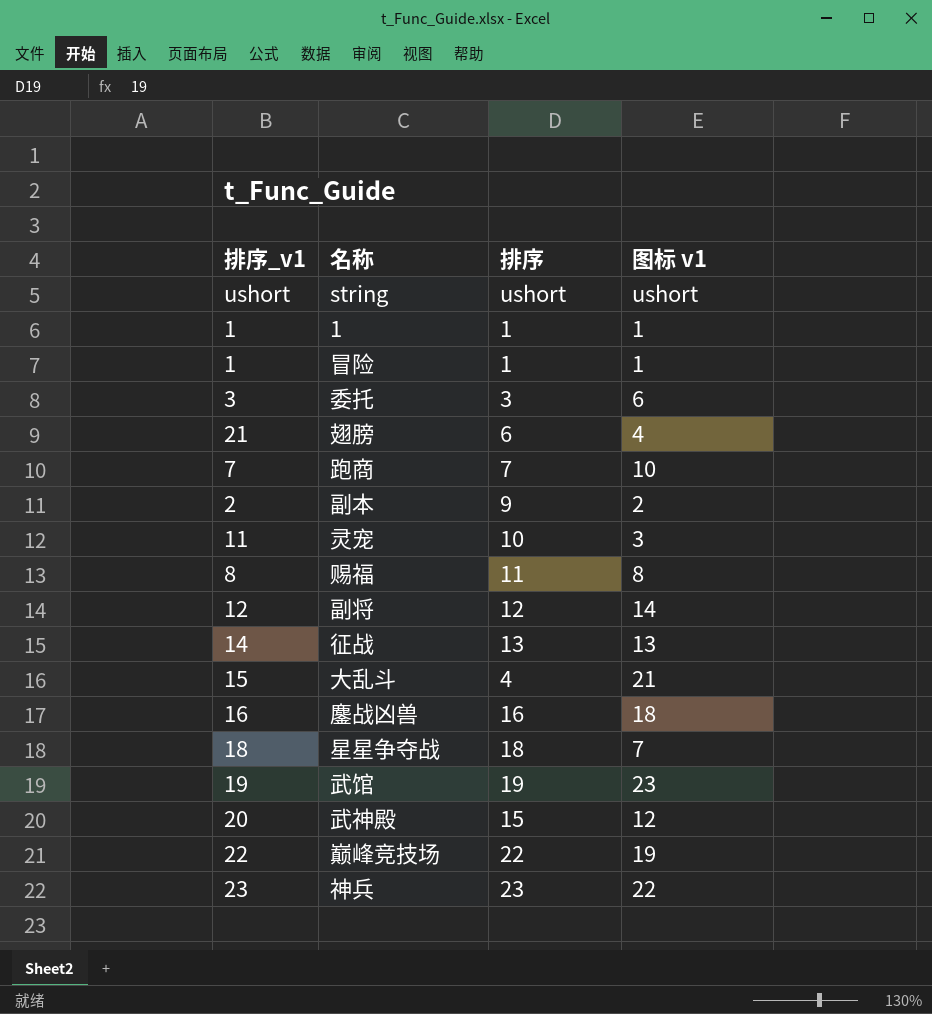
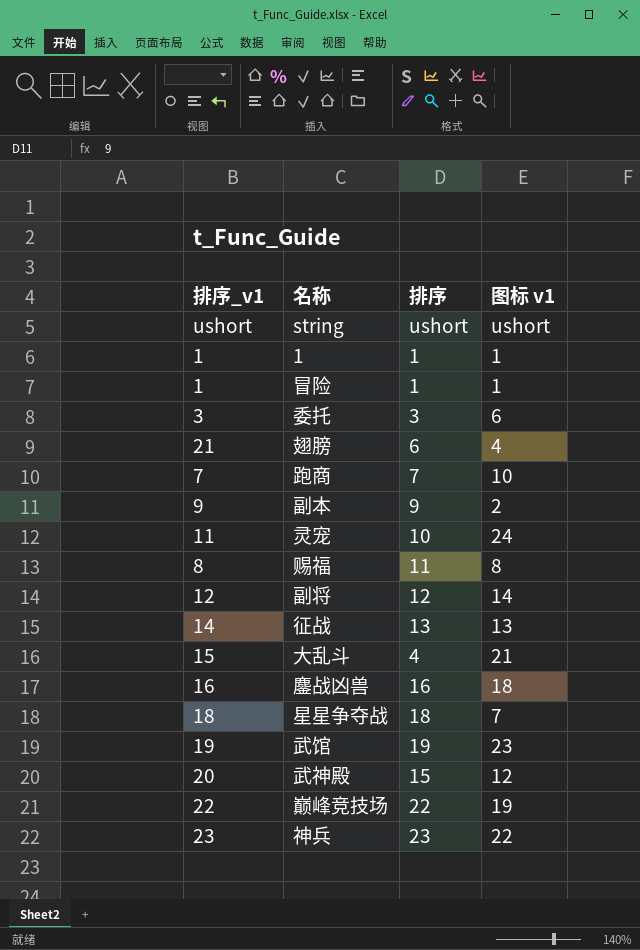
副本 | 排序_v1: 2 -> 9
灵宠 | 图标 v1: 3 -> 24

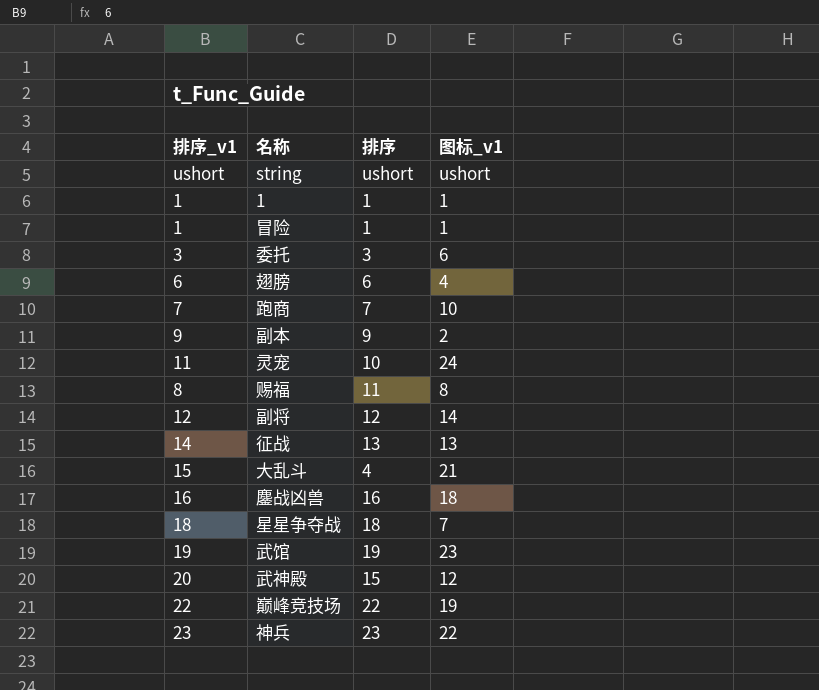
column name: 图标 v1 -> 图标_v1
翅膀 | 排序_v1: 21 -> 6

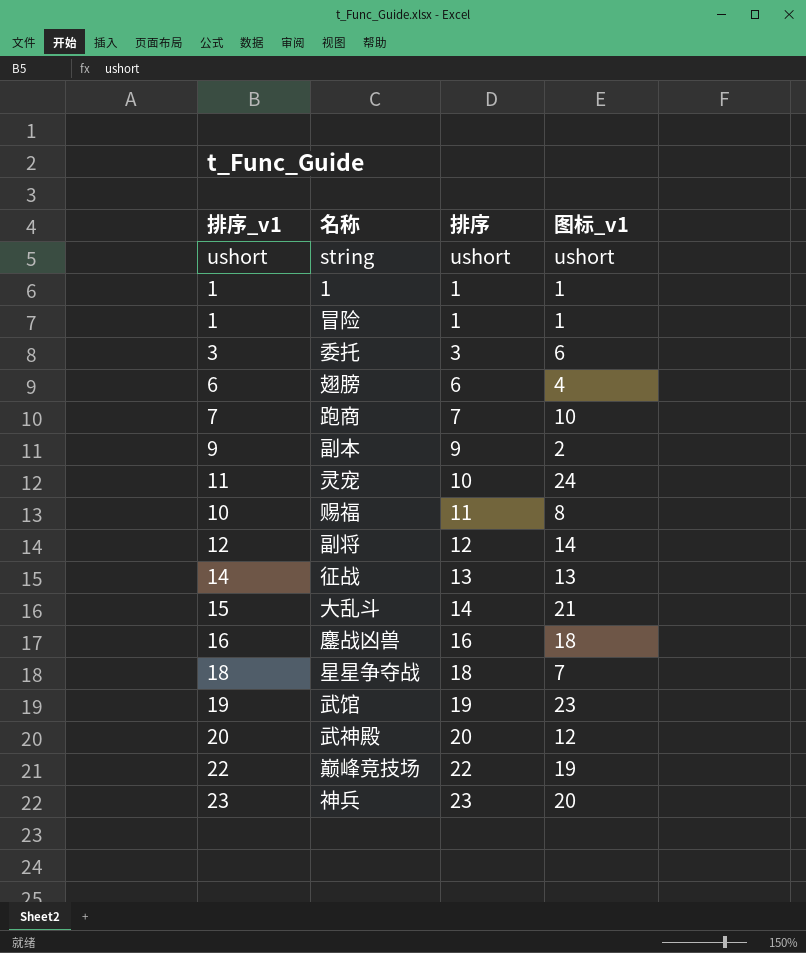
赐福 | 排序_v1: 8 -> 10
大乱斗 | 排序: 4 -> 14
武神殿 | 排序: 15 -> 20
神兵 | 图标_v1: 22 -> 20

